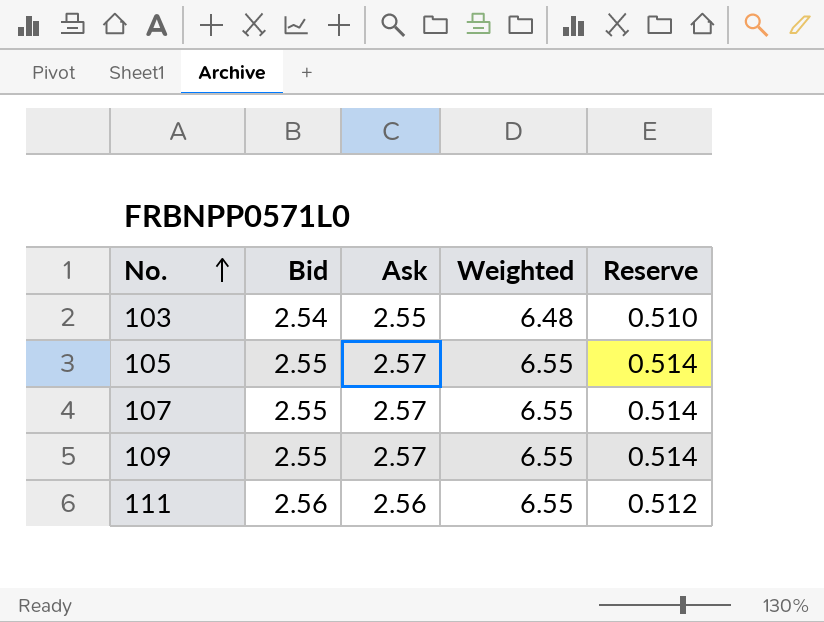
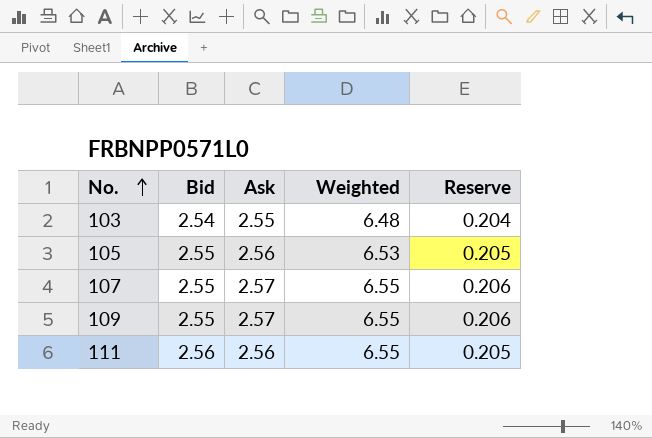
column Reserve | formula: [Ask] * 0.2 -> [Ask] * 0.08
105 | Ask: 2.57 -> 2.56
105 | Weighted: 6.55 -> 6.53

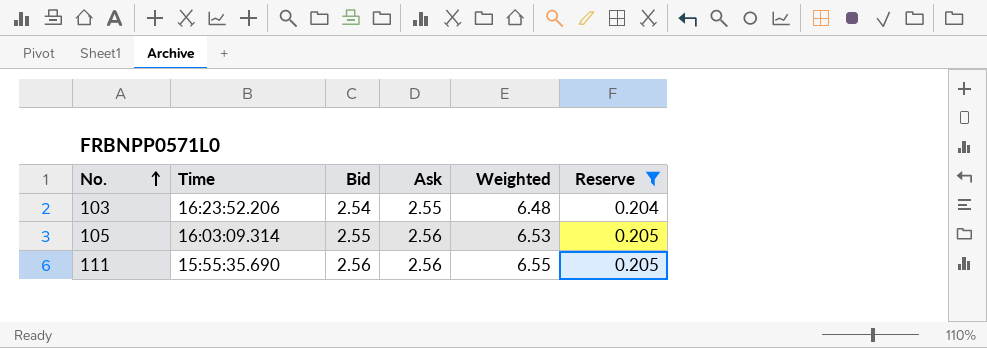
filter: none -> Reserve != 0.206
column Time | position: none -> 2

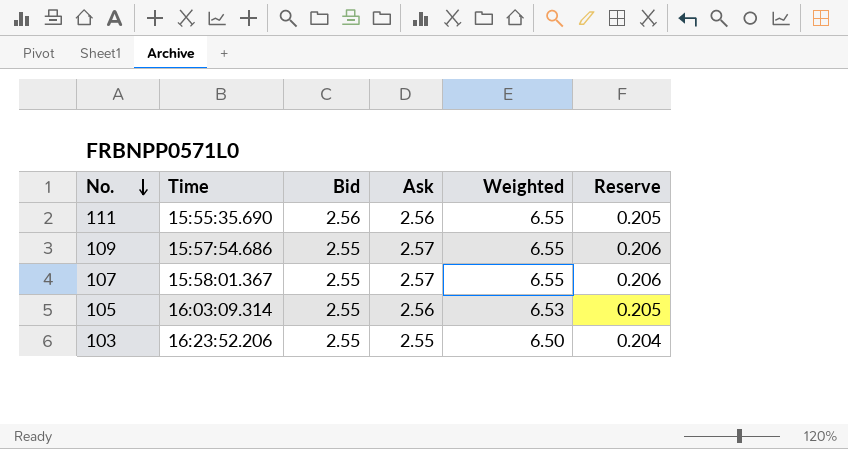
filter: Reserve != 0.206 -> none
row order: No. ascending -> No. descending
103 | Bid: 2.54 -> 2.55
103 | Weighted: 6.48 -> 6.50

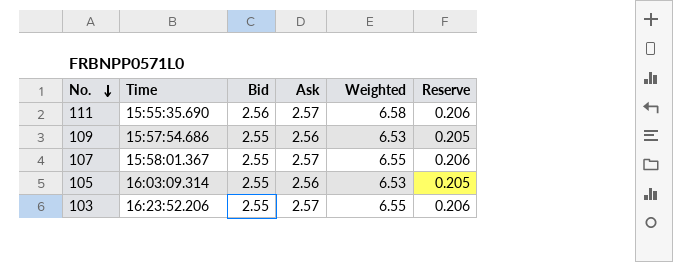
111 | Ask: 2.56 -> 2.57
111 | Weighted: 6.55 -> 6.58
111 | Reserve: 0.205 -> 0.206
109 | Ask: 2.57 -> 2.56
109 | Weighted: 6.55 -> 6.53
109 | Reserve: 0.206 -> 0.205
103 | Ask: 2.55 -> 2.57
103 | Weighted: 6.50 -> 6.55
103 | Reserve: 0.204 -> 0.206

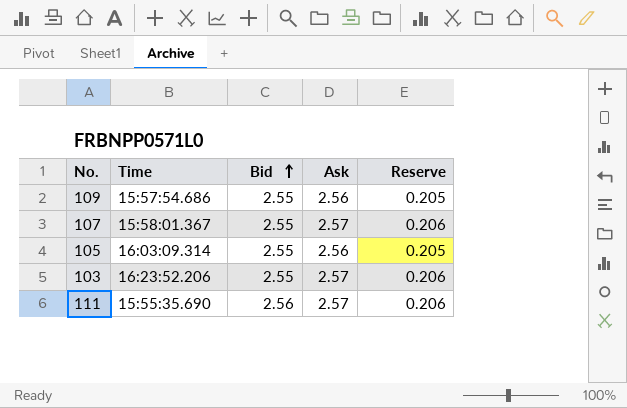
row order: No. descending -> Bid ascending
column Weighted | formula: [Bid] * [Ask] -> none

